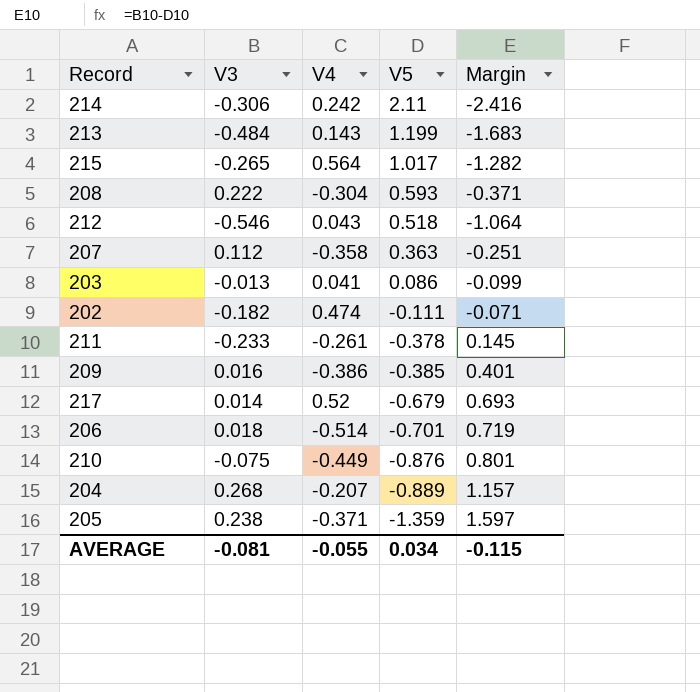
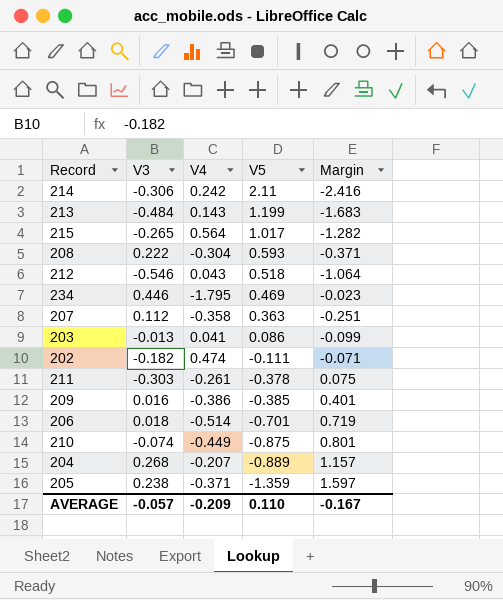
row 217: 0.014 | 0.52 | -0.679 | 0.693 -> none
row 234: none -> 0.446 | -1.795 | 0.469 | -0.023
211 | V3: -0.233 -> -0.303
211 | Margin: 0.145 -> 0.075
210 | V3: -0.075 -> -0.074
210 | V5: -0.876 -> -0.875
AVERAGE | V3: -0.081 -> -0.057
AVERAGE | V4: -0.055 -> -0.209
AVERAGE | V5: 0.034 -> 0.110
AVERAGE | Margin: -0.115 -> -0.167

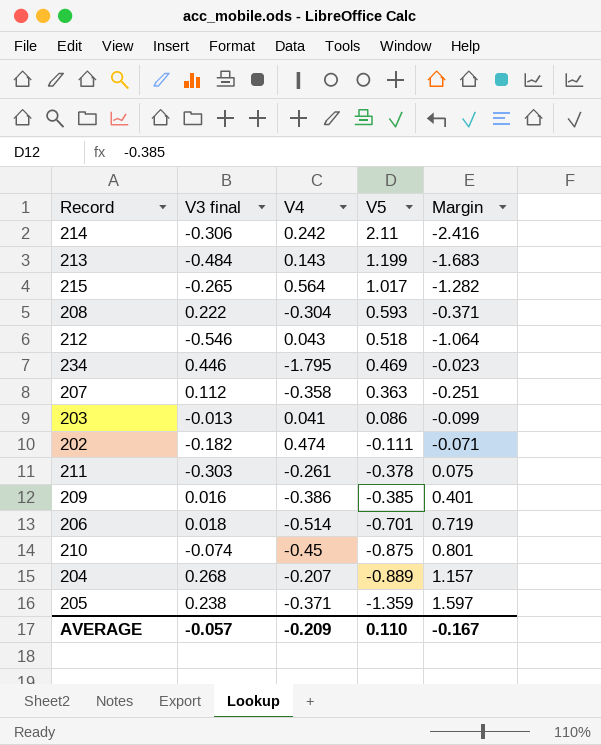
column name: V3 -> V3 final
210 | V4: -0.449 -> -0.45

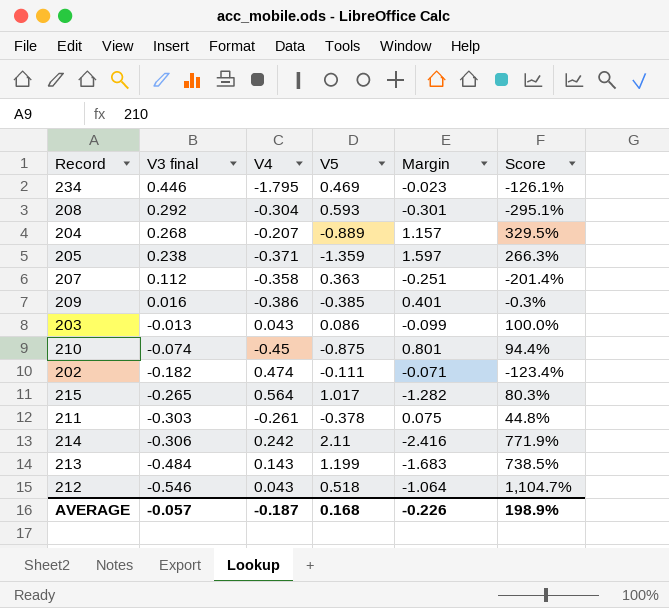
row order: V5 descending -> V3 final descending
column Score | formula: none -> ([V5] - [V4]) / [V4]
row 206: 0.018 | -0.514 | -0.701 | 0.719 -> none
208 | V3 final: 0.222 -> 0.292
208 | Margin: -0.371 -> -0.301
203 | V4: 0.041 -> 0.043
AVERAGE | V4: -0.209 -> -0.187
AVERAGE | V5: 0.110 -> 0.168
AVERAGE | Margin: -0.167 -> -0.226

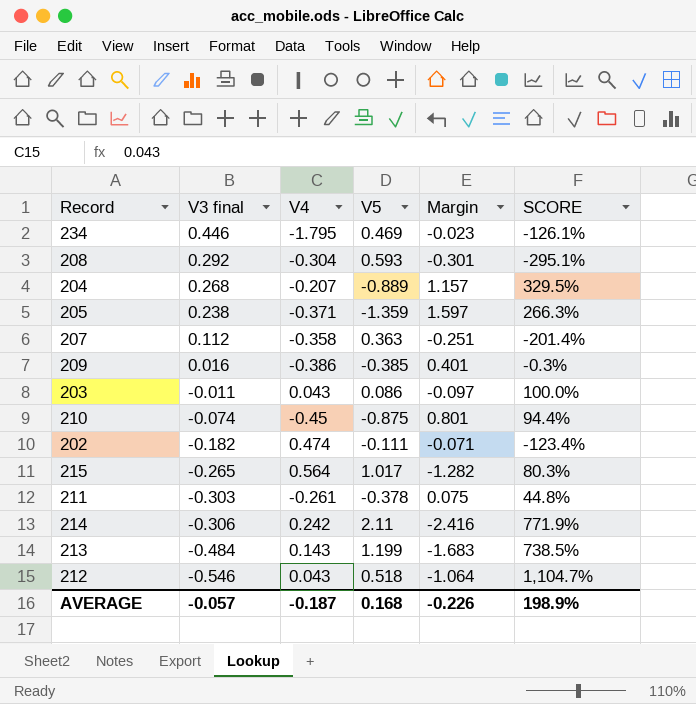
column name: Score -> SCORE
203 | V3 final: -0.013 -> -0.011
203 | Margin: -0.099 -> -0.097

